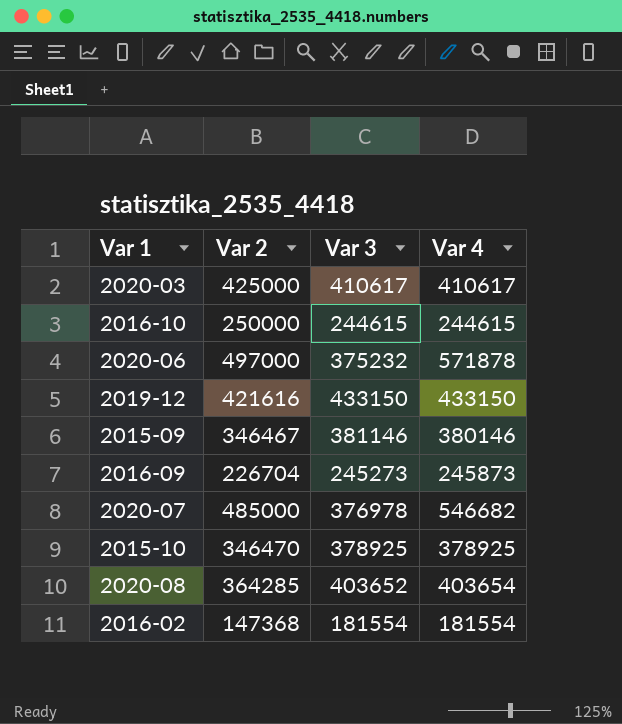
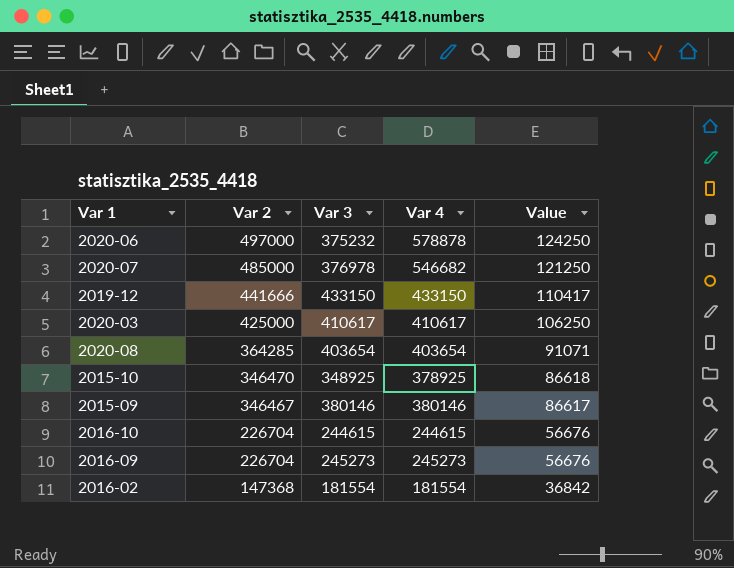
row order: none -> Var 2 descending
column Value | formula: none -> [Var 2] * 0.25
2020-06 | Var 4: 571878 -> 578878
2019-12 | Var 2: 421616 -> 441666
2020-08 | Var 3: 403652 -> 403654
2015-10 | Var 3: 378925 -> 348925
2015-09 | Var 3: 381146 -> 380146
2016-10 | Var 2: 250000 -> 226704
2016-09 | Var 4: 245873 -> 245273

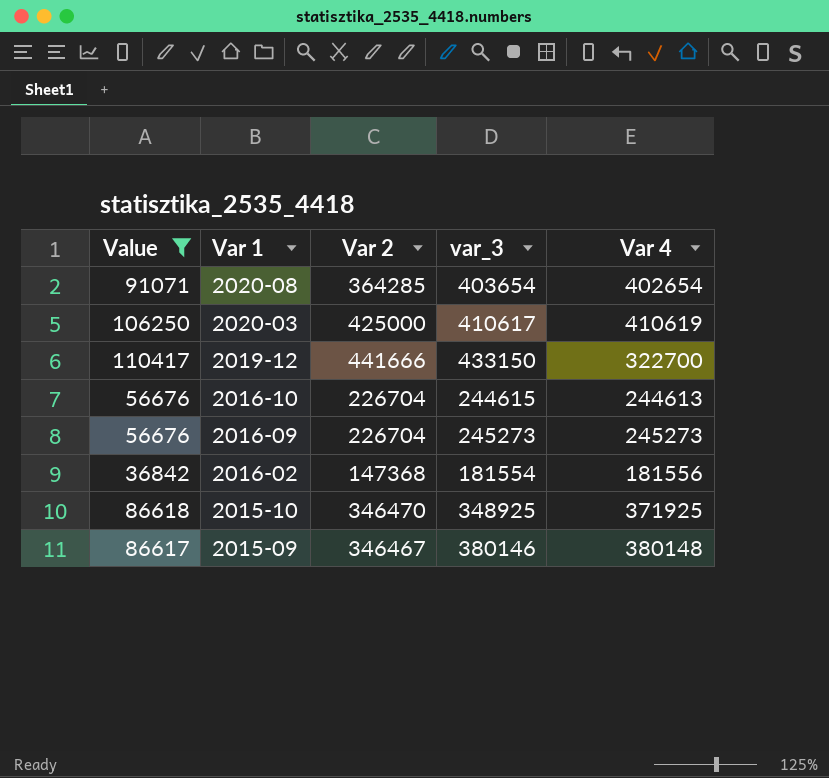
filter: none -> Value <= 110417
row order: Var 2 descending -> Var 1 descending
column Value | position: 5 -> 1
column name: Var 3 -> var_3
2020-08 | Var 4: 403654 -> 402654
2020-03 | Var 4: 410617 -> 410619
2019-12 | Var 4: 433150 -> 322700
2016-10 | Var 4: 244615 -> 244613
2016-02 | Var 4: 181554 -> 181556
2015-10 | Var 4: 378925 -> 371925
2015-09 | Var 4: 380146 -> 380148

